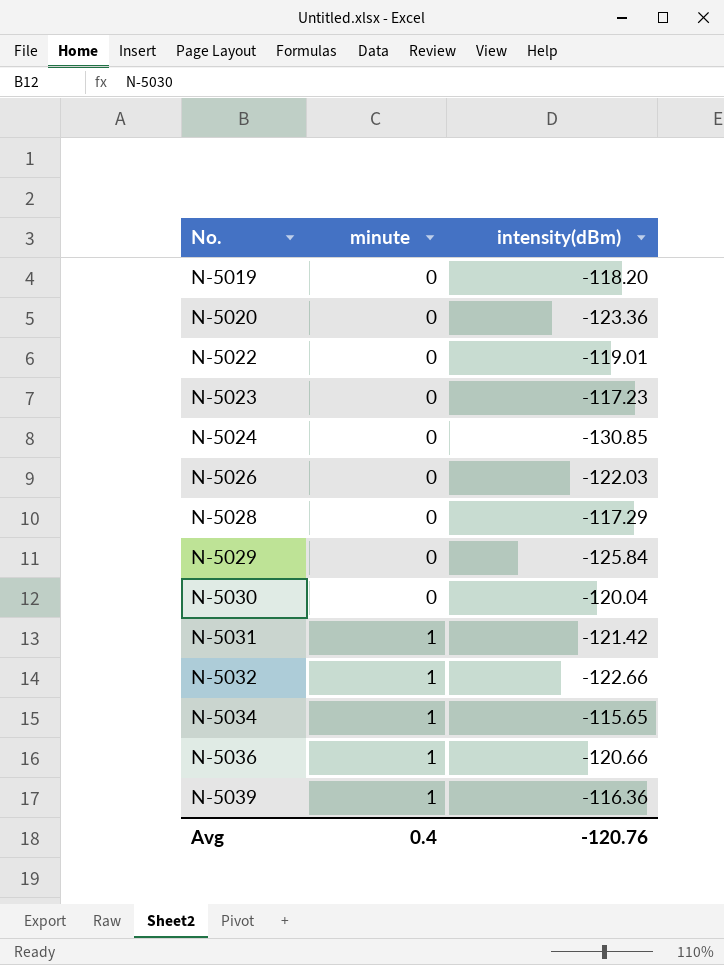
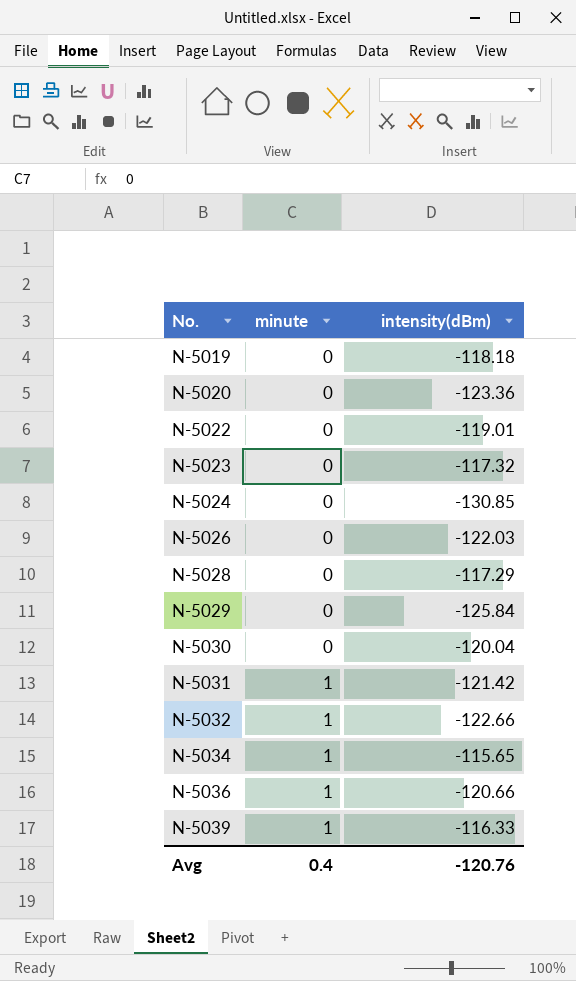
N-5019 | intensity(dBm): -118.20 -> -118.18
N-5023 | intensity(dBm): -117.23 -> -117.32
N-5039 | intensity(dBm): -116.36 -> -116.33

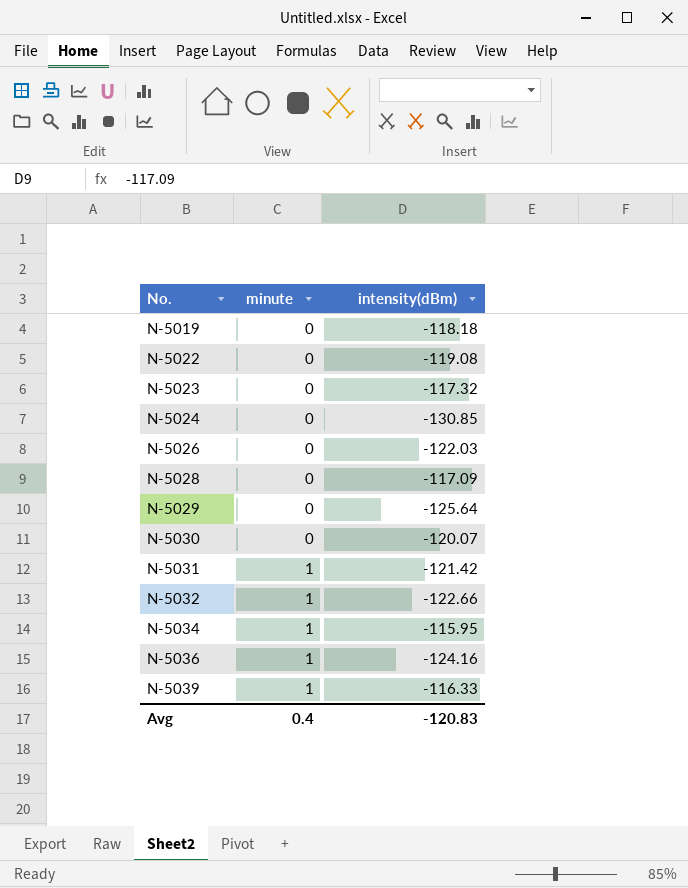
row N-5020: 0 | -123.36 -> none
N-5022 | intensity(dBm): -119.01 -> -119.08
N-5028 | intensity(dBm): -117.29 -> -117.09
N-5029 | intensity(dBm): -125.84 -> -125.64
N-5030 | intensity(dBm): -120.04 -> -120.07
N-5034 | intensity(dBm): -115.65 -> -115.95
N-5036 | intensity(dBm): -120.66 -> -124.16
Avg | intensity(dBm): -120.76 -> -120.83

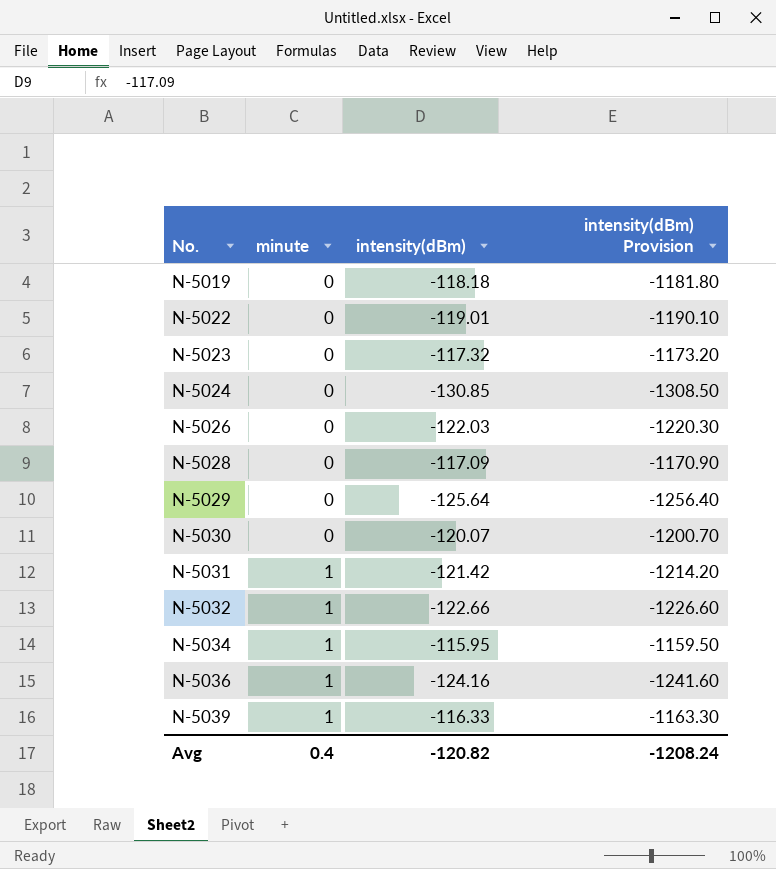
column intensity(dBm) Provision | formula: none -> [intensity(dBm)] * 10
N-5022 | intensity(dBm): -119.08 -> -119.01
Avg | intensity(dBm): -120.83 -> -120.82

